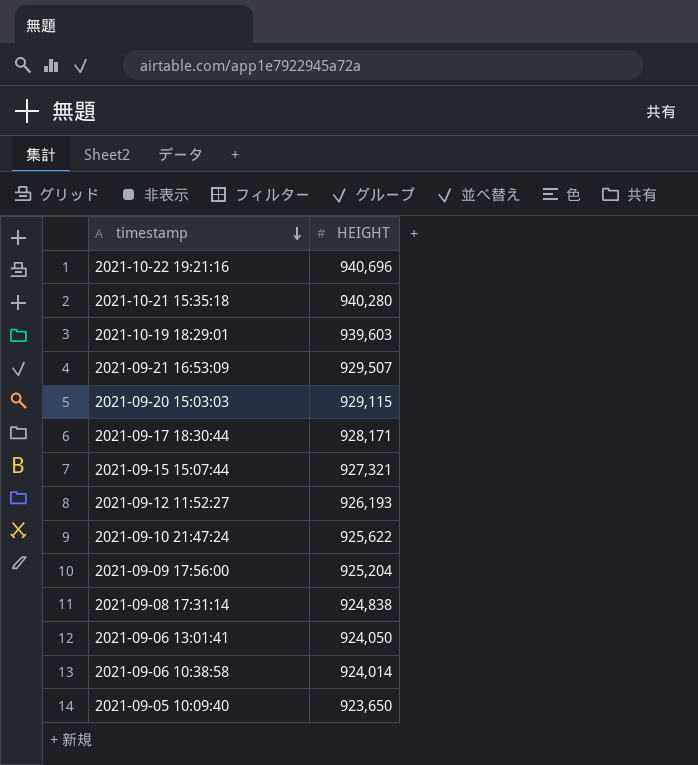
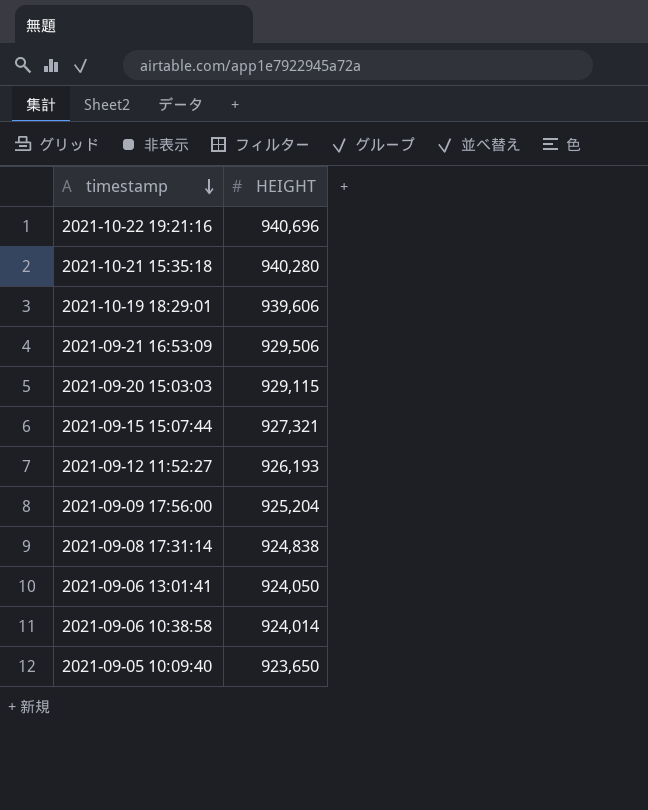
row 2021-09-17 18:30:44: 928,171 -> none
row 2021-09-10 21:47:24: 925,622 -> none
2021-10-19 18:29:01 | HEIGHT: 939,603 -> 939,606
2021-09-21 16:53:09 | HEIGHT: 929,507 -> 929,506

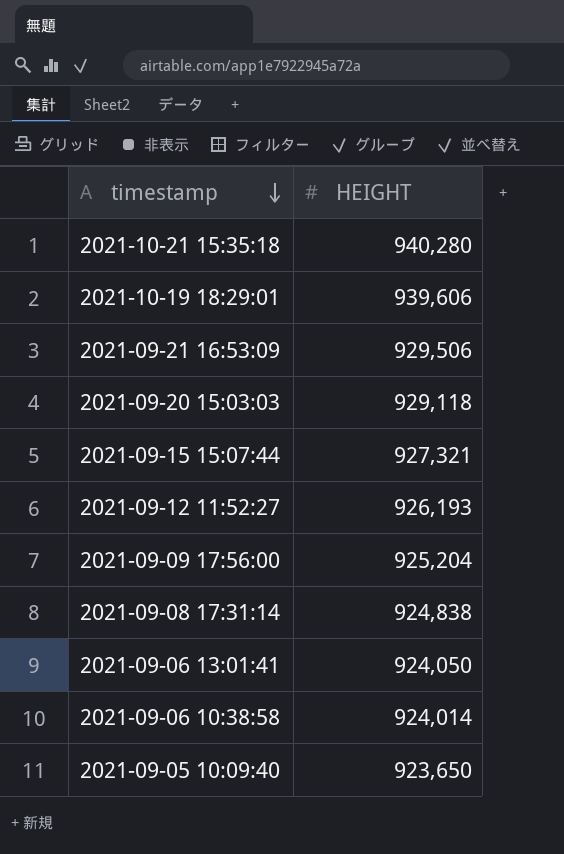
row 2021-10-22 19:21:16: 940,696 -> none
2021-09-20 15:03:03 | HEIGHT: 929,115 -> 929,118

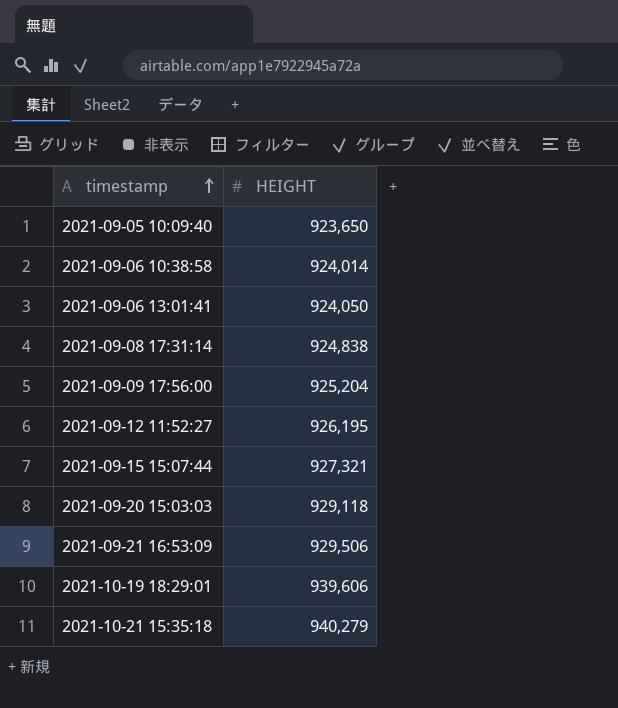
row order: timestamp descending -> timestamp ascending
2021-09-12 11:52:27 | HEIGHT: 926,193 -> 926,195
2021-10-21 15:35:18 | HEIGHT: 940,280 -> 940,279

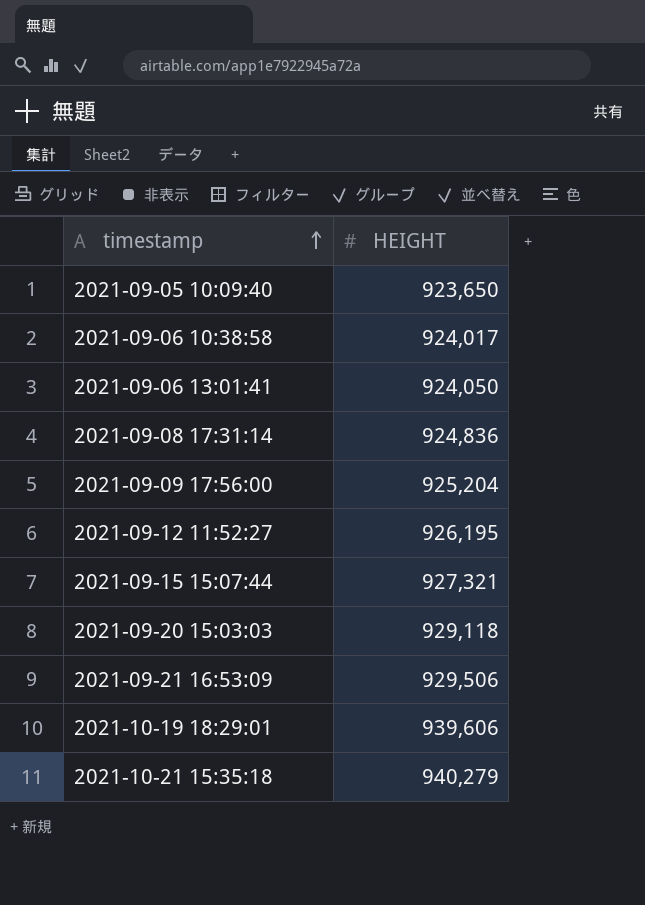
2021-09-06 10:38:58 | HEIGHT: 924,014 -> 924,017
2021-09-08 17:31:14 | HEIGHT: 924,838 -> 924,836

